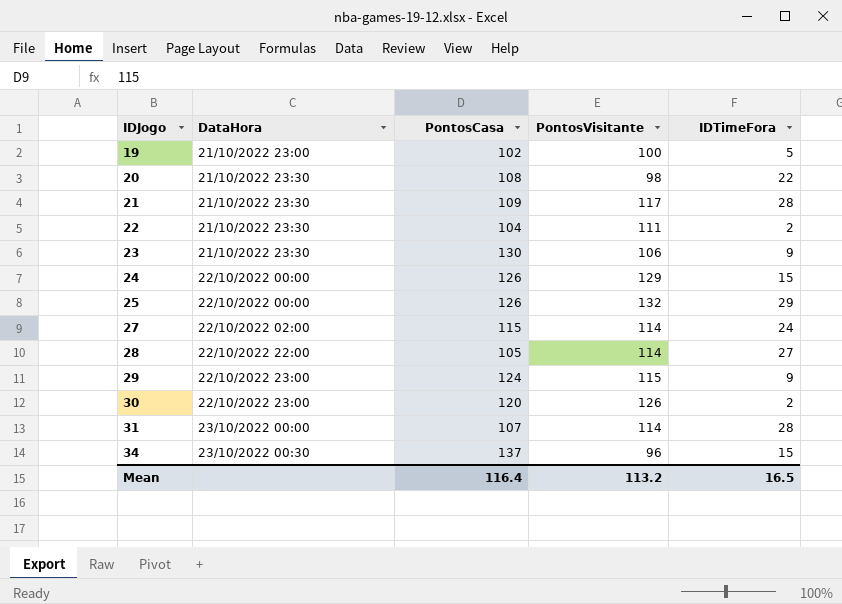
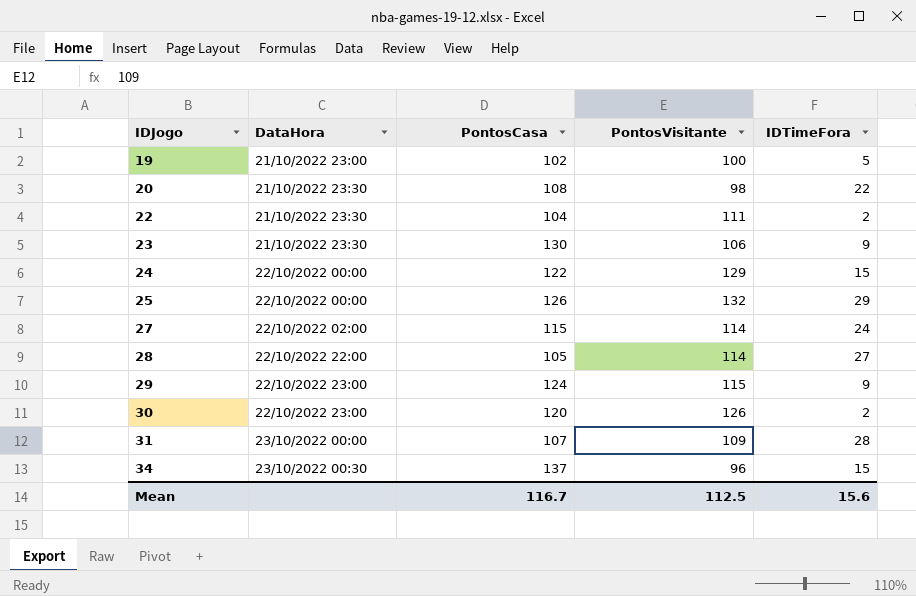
row 21: 21/10/2022 23:30 | 109 | 117 | 28 -> none
24 | PontosCasa: 126 -> 122
31 | PontosVisitante: 114 -> 109
Mean | PontosCasa: 116.4 -> 116.7
Mean | PontosVisitante: 113.2 -> 112.5
Mean | IDTimeFora: 16.5 -> 15.6

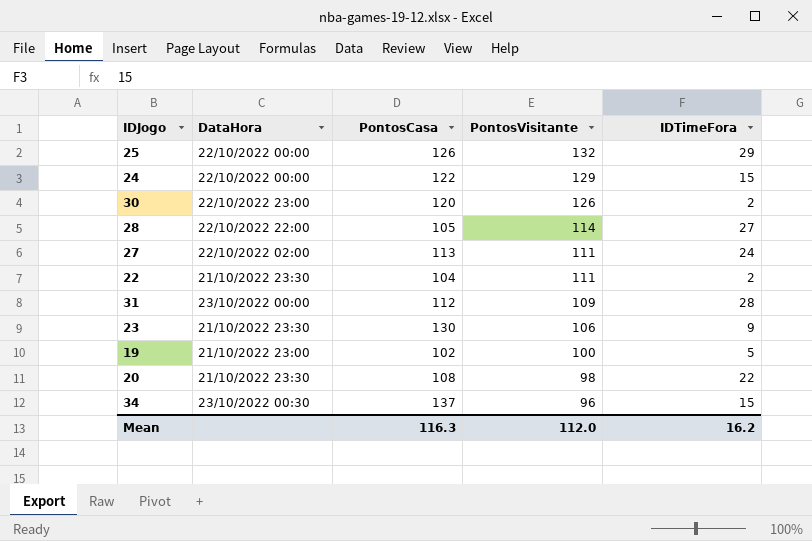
row order: IDJogo ascending -> PontosVisitante descending
row 29: 22/10/2022 23:00 | 124 | 115 | 9 -> none
27 | PontosCasa: 115 -> 113
27 | PontosVisitante: 114 -> 111
31 | PontosCasa: 107 -> 112
Mean | PontosCasa: 116.7 -> 116.3
Mean | PontosVisitante: 112.5 -> 112.0
Mean | IDTimeFora: 15.6 -> 16.2

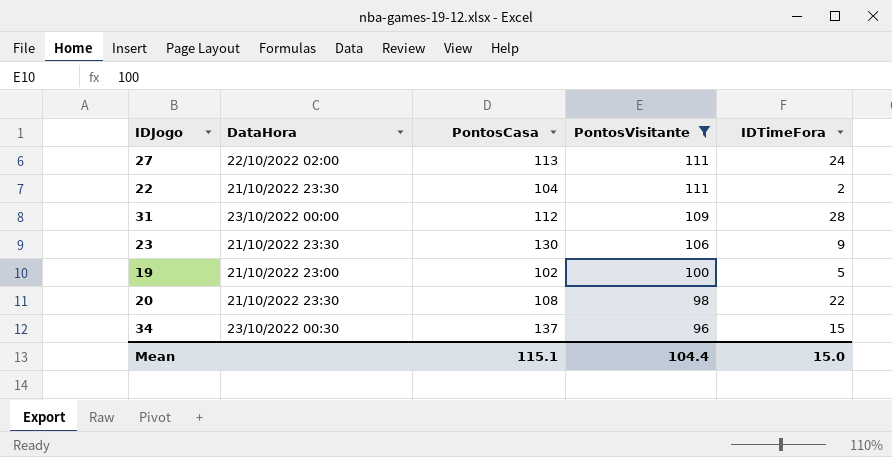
filter: none -> PontosVisitante <= 111
Mean | PontosCasa: 116.3 -> 115.1
Mean | PontosVisitante: 112.0 -> 104.4
Mean | IDTimeFora: 16.2 -> 15.0

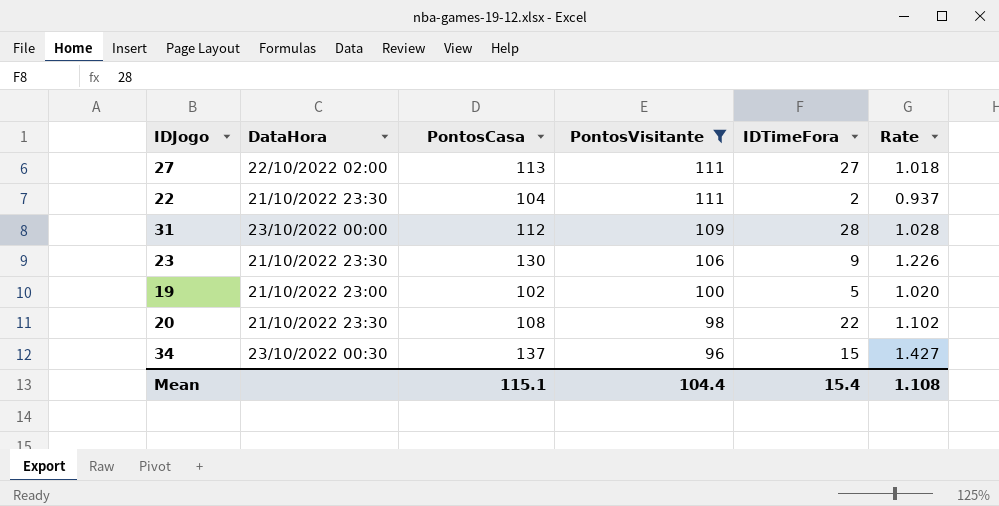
column Rate | formula: none -> [PontosCasa] / [PontosVisitante]
27 | IDTimeFora: 24 -> 27
Mean | IDTimeFora: 15.0 -> 15.4

